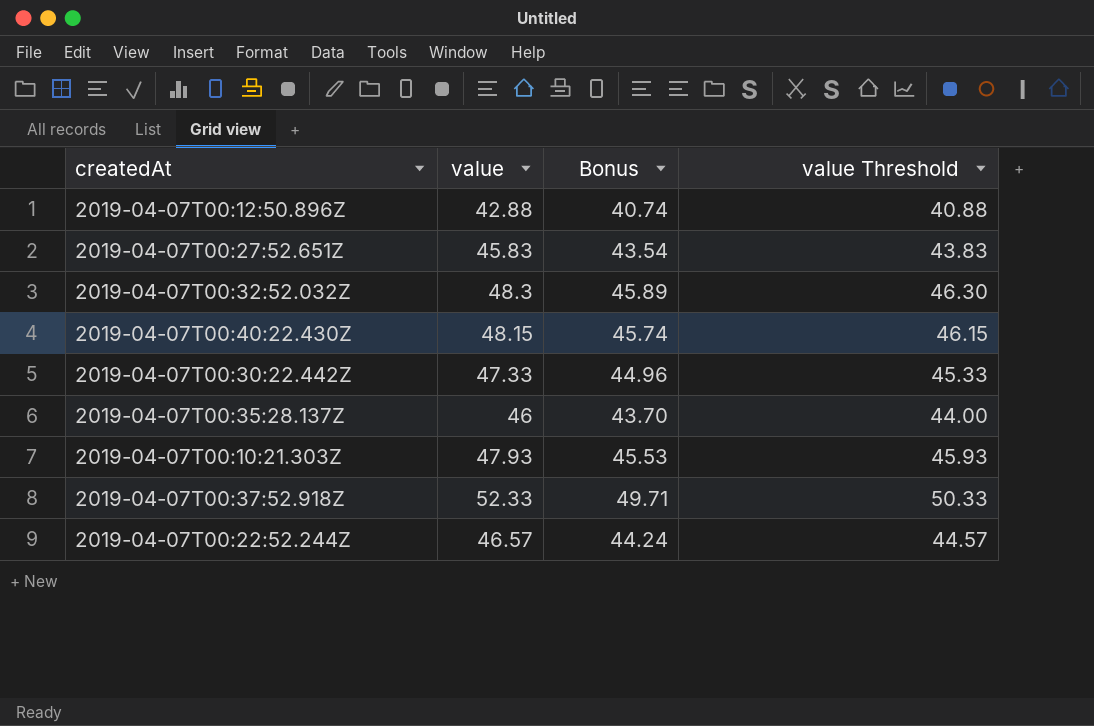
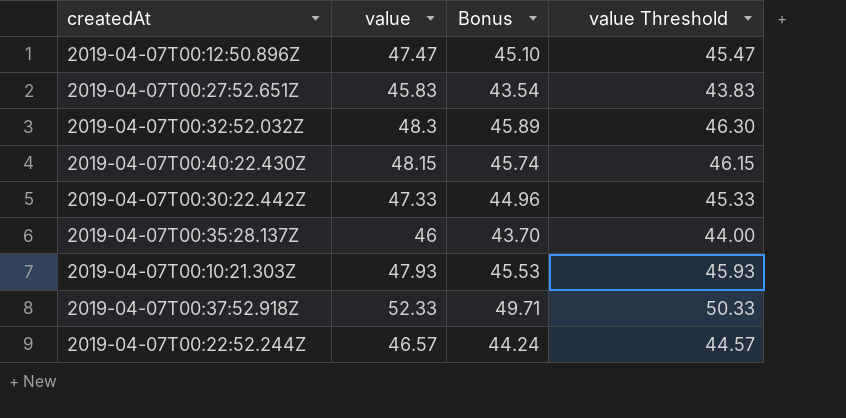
2019-04-07T00:12:50.896Z | value: 42.88 -> 47.47
2019-04-07T00:12:50.896Z | Bonus: 40.74 -> 45.10
2019-04-07T00:12:50.896Z | value Threshold: 40.88 -> 45.47

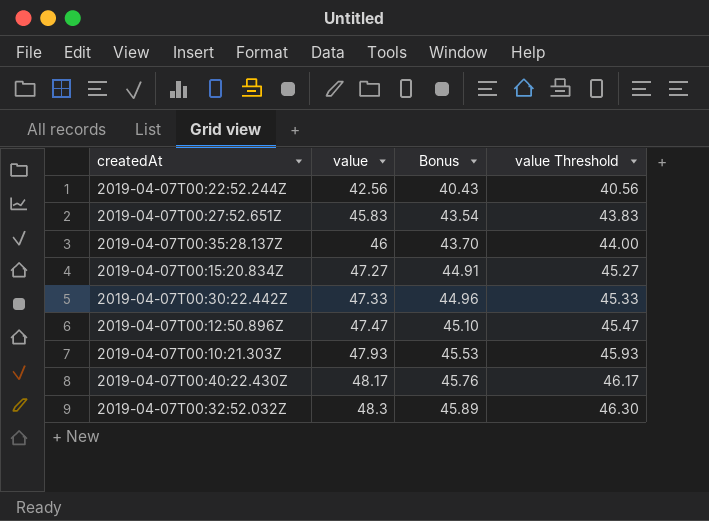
row order: none -> value ascending
row 2019-04-07T00:37:52.918Z: 52.33 | 49.71 | 50.33 -> none
2019-04-07T00:22:52.244Z | value: 46.57 -> 42.56
2019-04-07T00:22:52.244Z | Bonus: 44.24 -> 40.43
2019-04-07T00:22:52.244Z | value Threshold: 44.57 -> 40.56
row 2019-04-07T00:15:20.834Z: none -> 47.27 | 44.91 | 45.27
2019-04-07T00:40:22.430Z | value: 48.15 -> 48.17
2019-04-07T00:40:22.430Z | Bonus: 45.74 -> 45.76
2019-04-07T00:40:22.430Z | value Threshold: 46.15 -> 46.17

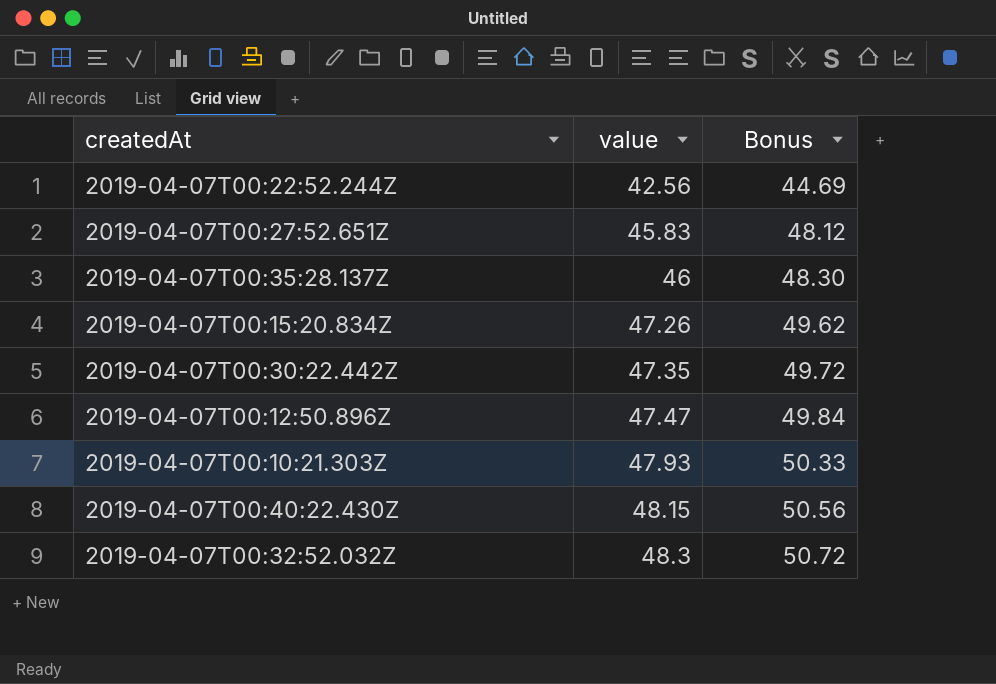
column value Threshold | formula: [value] - 2 -> none
column Bonus | formula: [value] * 0.95 -> [value] * 1.05
2019-04-07T00:15:20.834Z | value: 47.27 -> 47.26
2019-04-07T00:30:22.442Z | value: 47.33 -> 47.35
2019-04-07T00:40:22.430Z | value: 48.17 -> 48.15

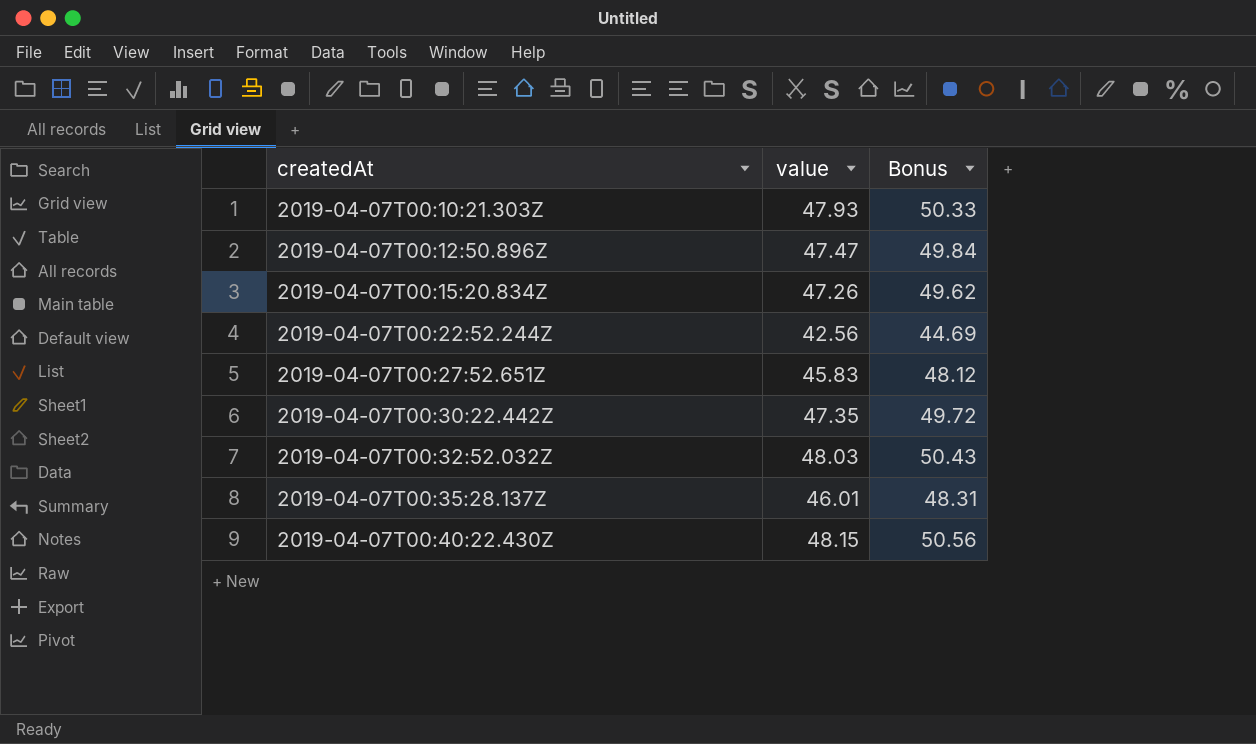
row order: value ascending -> createdAt ascending
2019-04-07T00:32:52.032Z | value: 48.3 -> 48.03
2019-04-07T00:32:52.032Z | Bonus: 50.72 -> 50.43
2019-04-07T00:35:28.137Z | value: 46 -> 46.01
2019-04-07T00:35:28.137Z | Bonus: 48.30 -> 48.31

